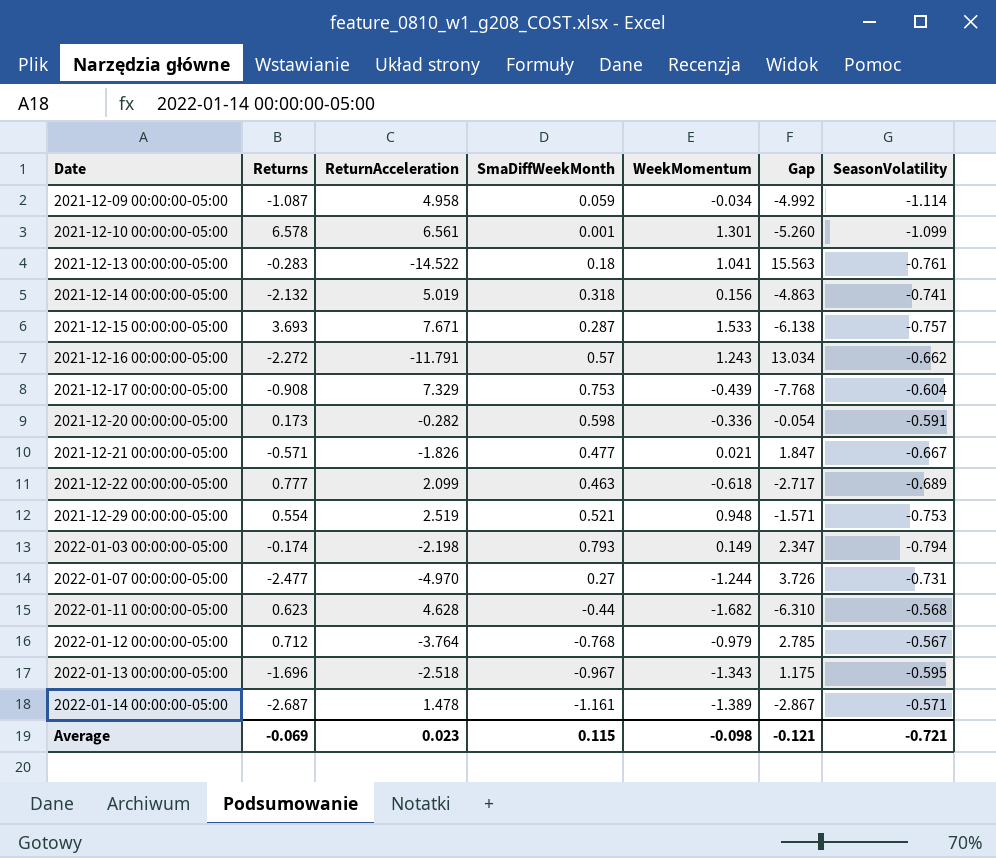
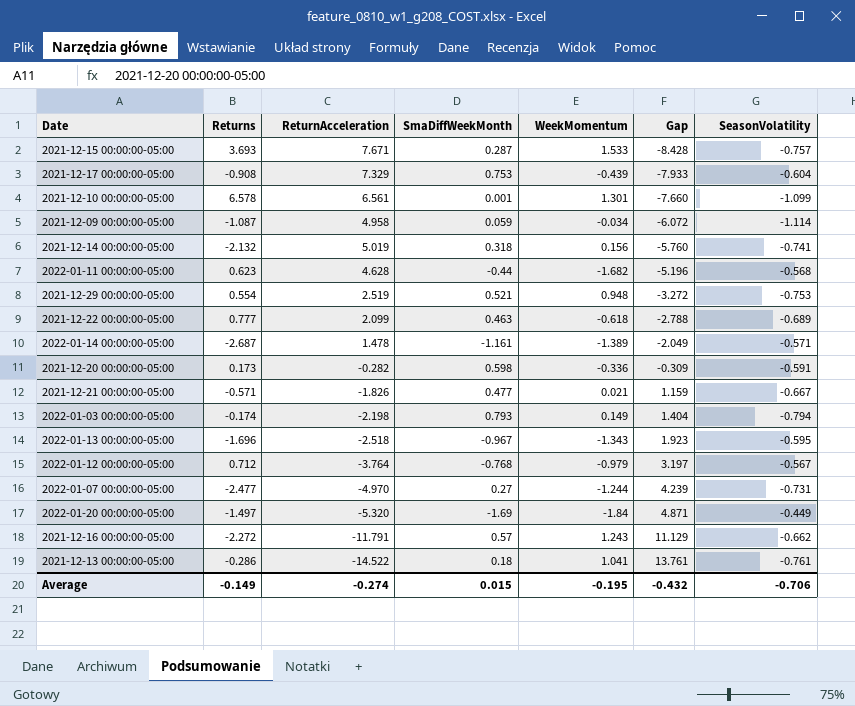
row order: Date ascending -> Gap ascending
column Gap | formula: [WeekMomentum] - [ReturnAcceleration] -> [SeasonVolatility] - [ReturnAcceleration]
row 2022-01-20 00:00:00-05:00: none -> -1.497 | -5.320 | -1.69 | -1.84 | 4.871 | -0.449
2021-12-13 00:00:00-05:00 | Returns: -0.283 -> -0.286
Average | Returns: -0.069 -> -0.149
Average | ReturnAcceleration: 0.023 -> -0.274
Average | SmaDiffWeekMonth: 0.115 -> 0.015
Average | WeekMomentum: -0.098 -> -0.195
Average | Gap: -0.121 -> -0.432
Average | SeasonVolatility: -0.721 -> -0.706

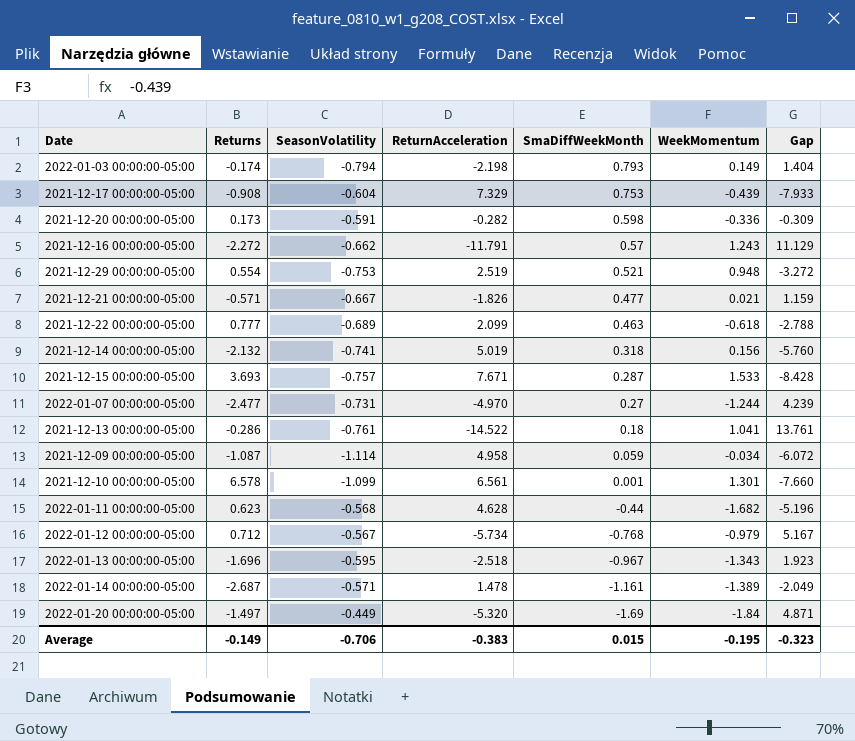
row order: Gap ascending -> SmaDiffWeekMonth descending
column SeasonVolatility | position: 7 -> 3
2022-01-12 00:00:00-05:00 | ReturnAcceleration: -3.764 -> -5.734
2022-01-12 00:00:00-05:00 | Gap: 3.197 -> 5.167
Average | ReturnAcceleration: -0.274 -> -0.383
Average | Gap: -0.432 -> -0.323

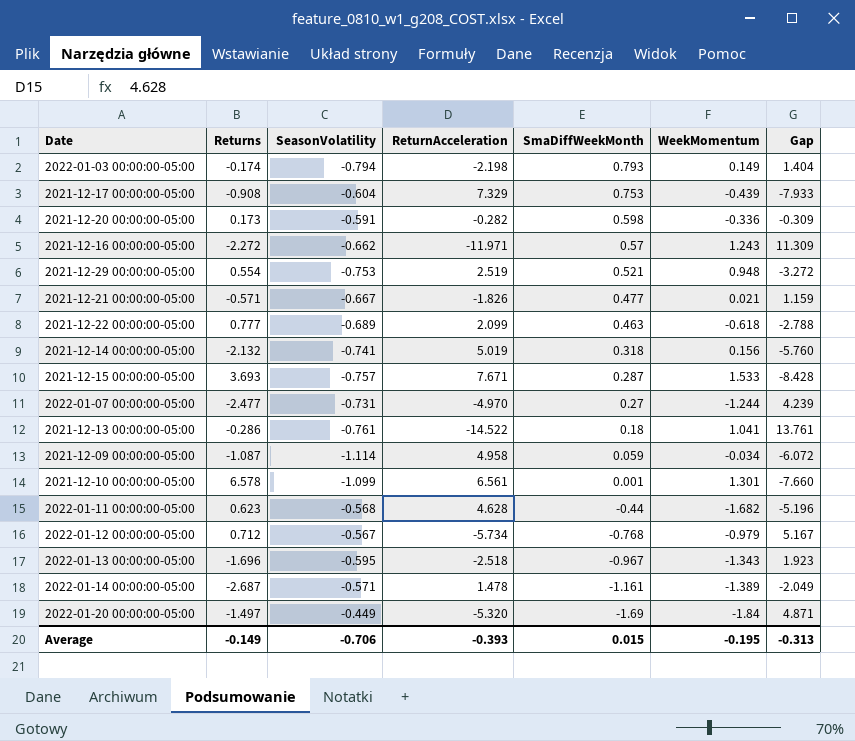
2021-12-16 00:00:00-05:00 | ReturnAcceleration: -11.791 -> -11.971
2021-12-16 00:00:00-05:00 | Gap: 11.129 -> 11.309
Average | ReturnAcceleration: -0.383 -> -0.393
Average | Gap: -0.323 -> -0.313

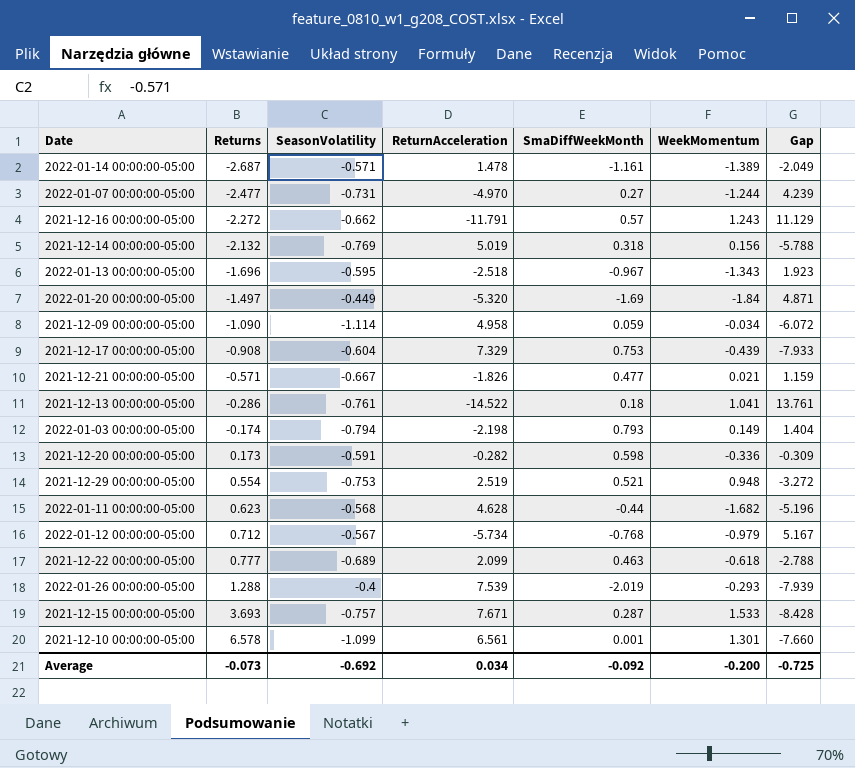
row order: SmaDiffWeekMonth descending -> Returns ascending
2021-12-16 00:00:00-05:00 | ReturnAcceleration: -11.971 -> -11.791
2021-12-16 00:00:00-05:00 | Gap: 11.309 -> 11.129
2021-12-14 00:00:00-05:00 | SeasonVolatility: -0.741 -> -0.769
2021-12-14 00:00:00-05:00 | Gap: -5.760 -> -5.788
2021-12-09 00:00:00-05:00 | Returns: -1.087 -> -1.090
row 2022-01-26 00:00:00-05:00: none -> 1.288 | -0.4 | 7.539 | -2.019 | -0.293 | -7.939
Average | Returns: -0.149 -> -0.073
Average | SeasonVolatility: -0.706 -> -0.692
Average | ReturnAcceleration: -0.393 -> 0.034
Average | SmaDiffWeekMonth: 0.015 -> -0.092
Average | WeekMomentum: -0.195 -> -0.200
Average | Gap: -0.313 -> -0.725

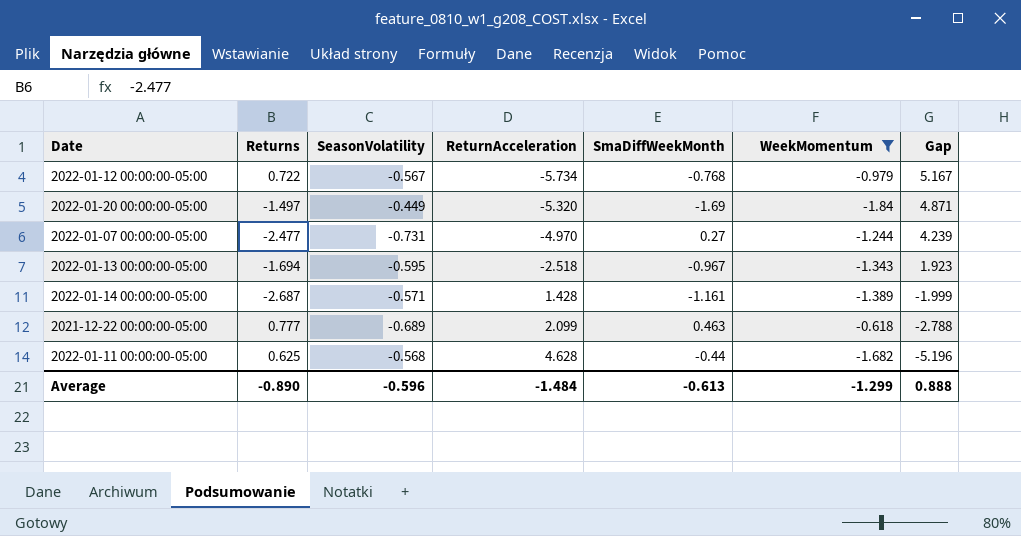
filter: none -> WeekMomentum <= -0.618
row order: Returns ascending -> ReturnAcceleration ascending
2022-01-12 00:00:00-05:00 | Returns: 0.712 -> 0.722
2022-01-13 00:00:00-05:00 | Returns: -1.696 -> -1.694
2022-01-14 00:00:00-05:00 | ReturnAcceleration: 1.478 -> 1.428
2022-01-14 00:00:00-05:00 | Gap: -2.049 -> -1.999
2022-01-11 00:00:00-05:00 | Returns: 0.623 -> 0.625
Average | Returns: -0.073 -> -0.890
Average | SeasonVolatility: -0.692 -> -0.596
Average | ReturnAcceleration: 0.034 -> -1.484
Average | SmaDiffWeekMonth: -0.092 -> -0.613
Average | WeekMomentum: -0.200 -> -1.299
Average | Gap: -0.725 -> 0.888

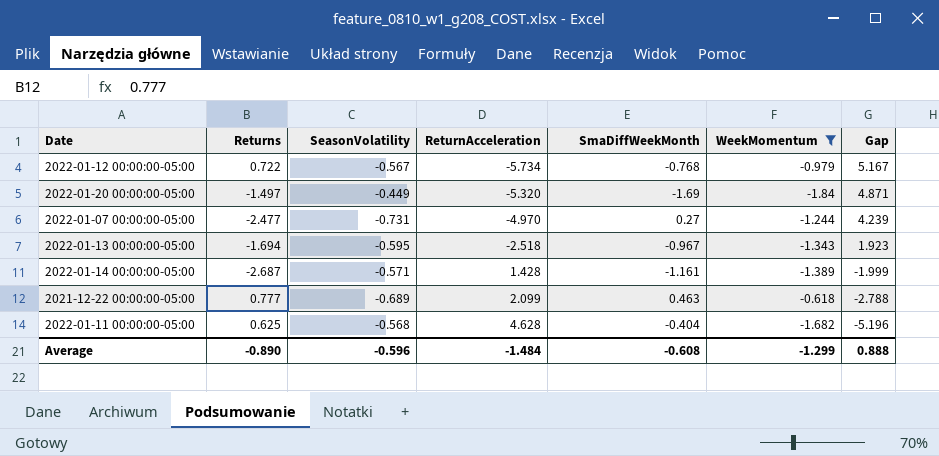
2022-01-11 00:00:00-05:00 | SmaDiffWeekMonth: -0.44 -> -0.404
Average | SmaDiffWeekMonth: -0.613 -> -0.608

